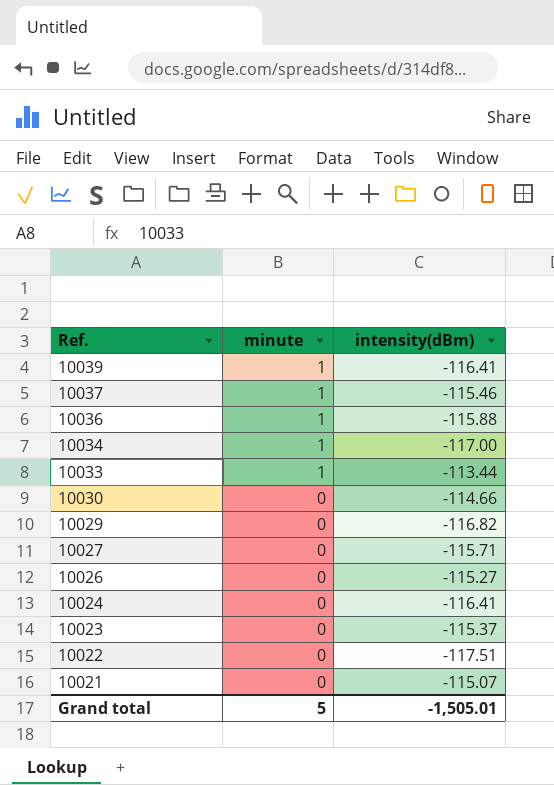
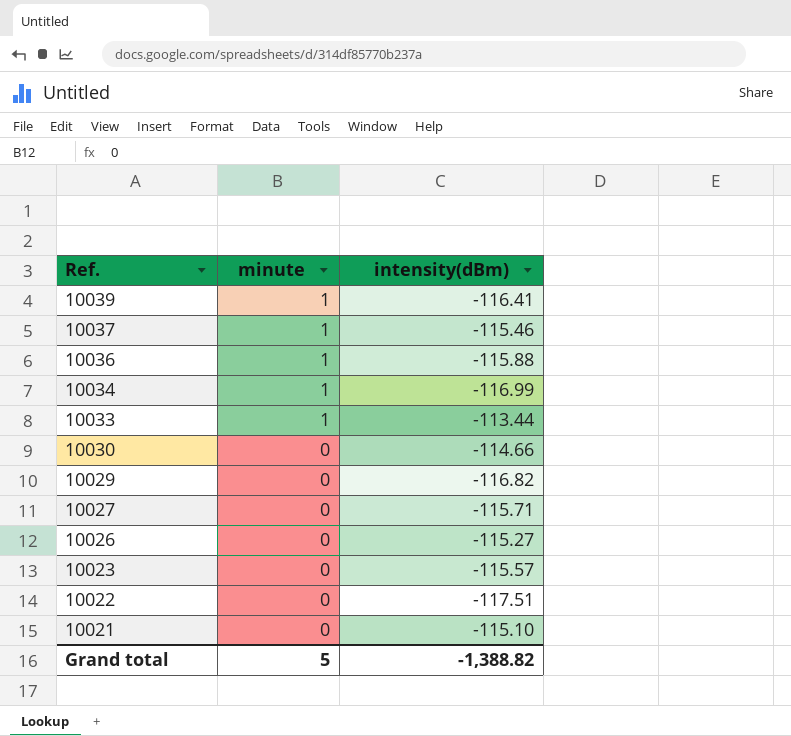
row 10024: 0 | -116.41 -> none
10034 | intensity(dBm): -117.00 -> -116.99
10023 | intensity(dBm): -115.37 -> -115.57
10021 | intensity(dBm): -115.07 -> -115.10
Grand total | intensity(dBm): -1,505.01 -> -1,388.82

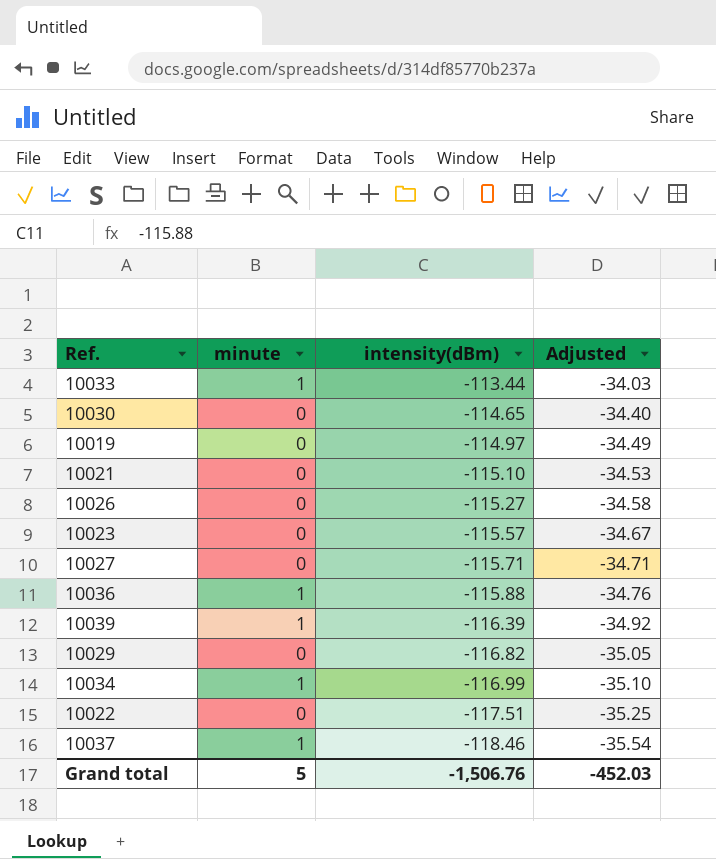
row order: Ref. descending -> intensity(dBm) descending
column Adjusted | formula: none -> [intensity(dBm)] * 0.3
10030 | intensity(dBm): -114.66 -> -114.65
row 10019: none -> 0 | -114.97 | -34.49
10039 | intensity(dBm): -116.41 -> -116.39
10037 | intensity(dBm): -115.46 -> -118.46
Grand total | intensity(dBm): -1,388.82 -> -1,506.76

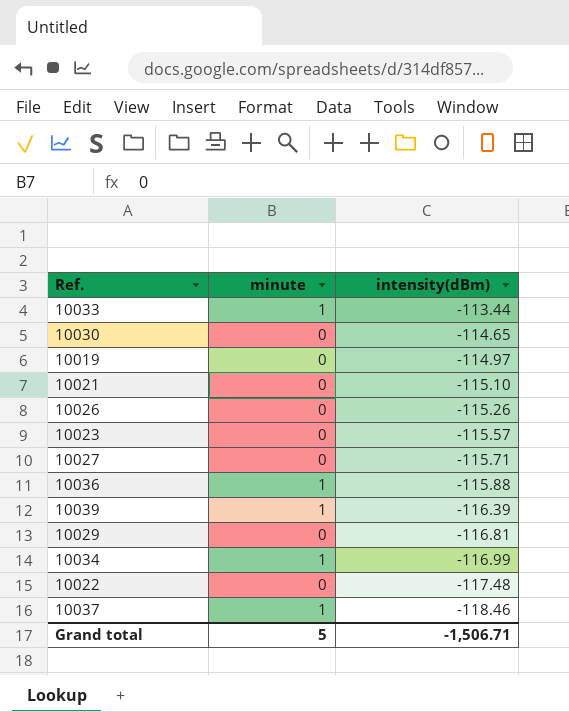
column Adjusted | formula: [intensity(dBm)] * 0.3 -> none
10026 | intensity(dBm): -115.27 -> -115.26
10029 | intensity(dBm): -116.82 -> -116.81
10022 | intensity(dBm): -117.51 -> -117.48
Grand total | intensity(dBm): -1,506.76 -> -1,506.71

